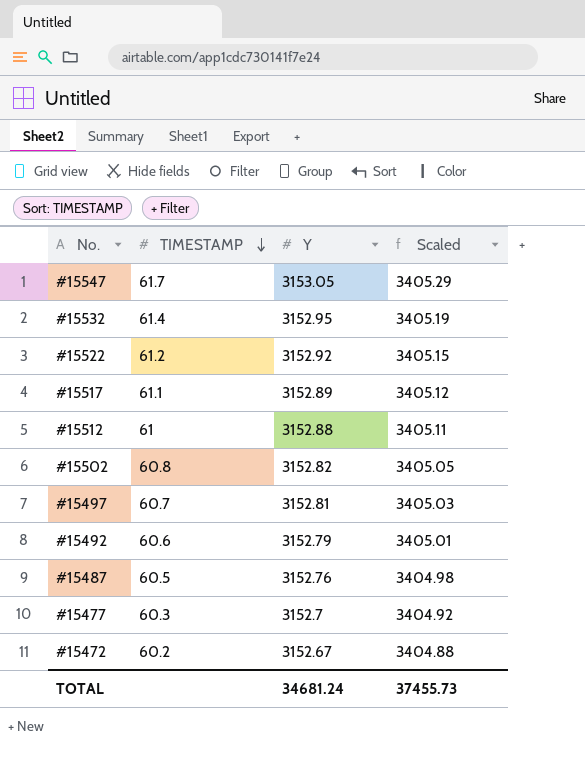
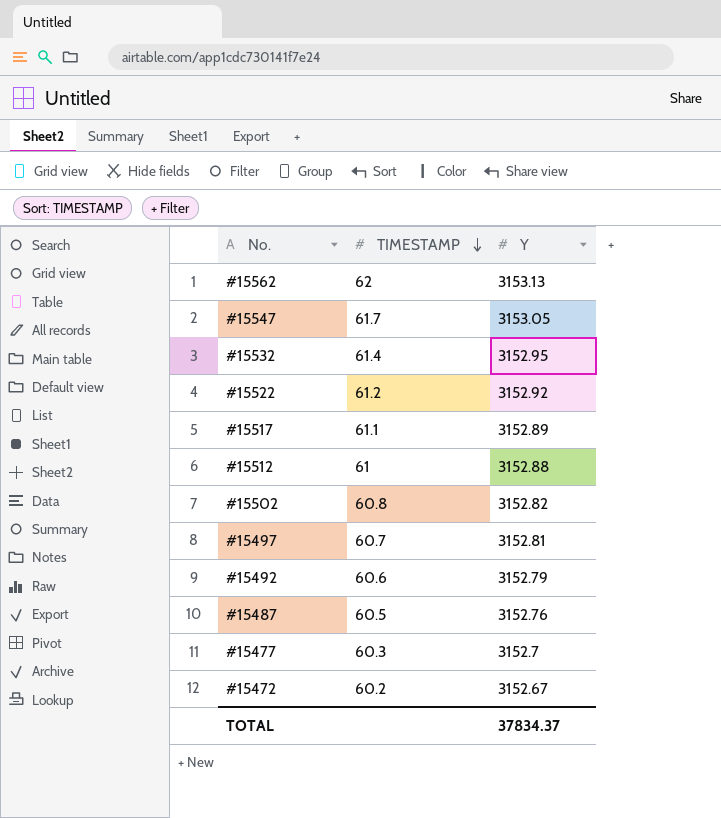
column Scaled | formula: [Y] * 1.08 -> none
row #15562: none -> 62 | 3153.13
TOTAL | Y: 34681.24 -> 37834.37

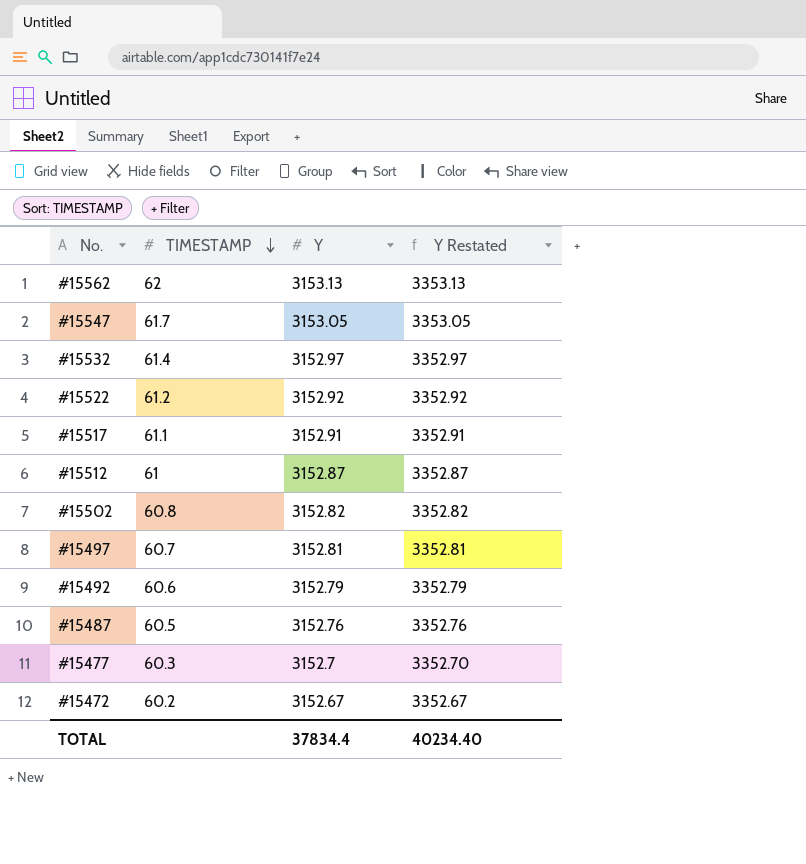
column Y Restated | formula: none -> [Y] + 200
#15532 | Y: 3152.95 -> 3152.97
#15517 | Y: 3152.89 -> 3152.91
#15512 | Y: 3152.88 -> 3152.87
TOTAL | Y: 37834.37 -> 37834.4

